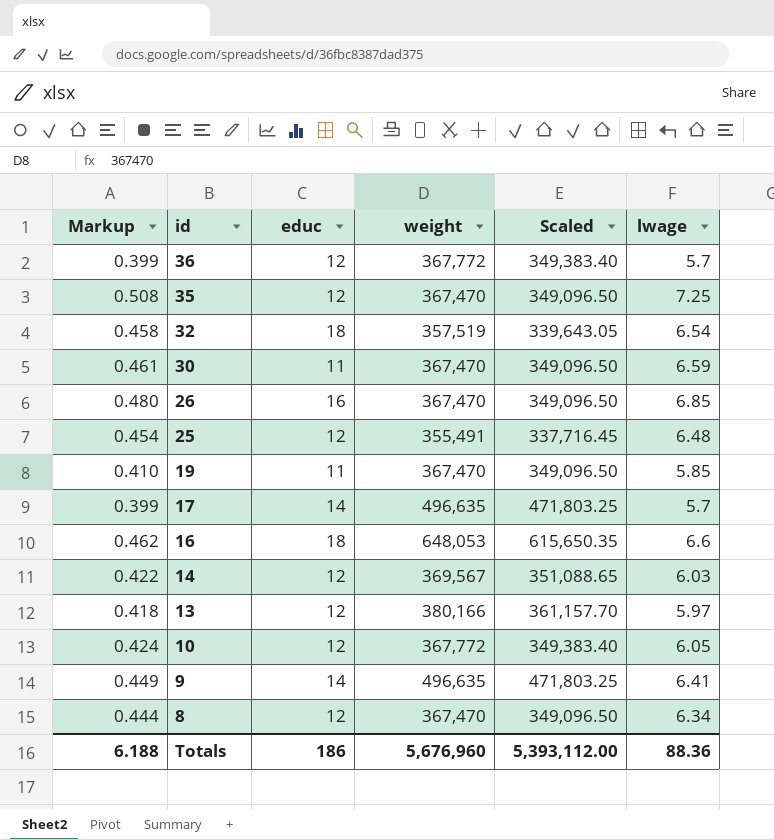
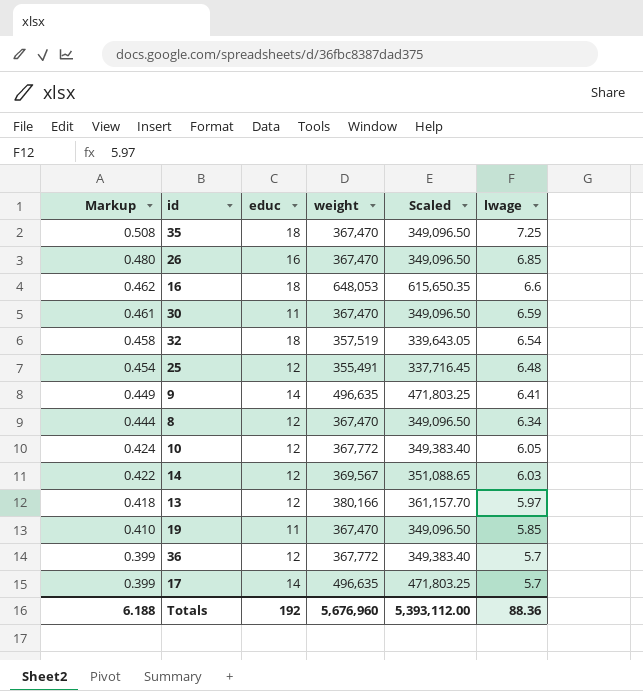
row order: id descending -> Markup descending
35 | educ: 12 -> 18
Totals | educ: 186 -> 192

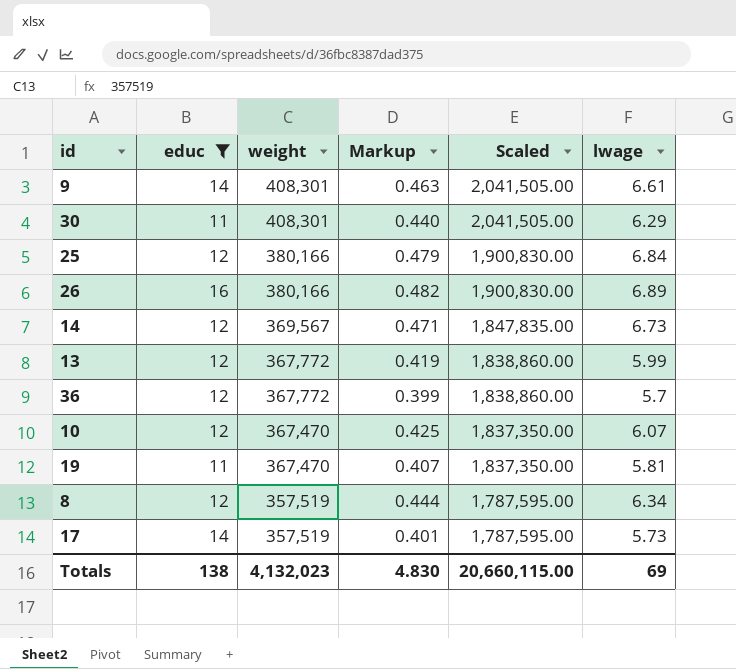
filter: none -> educ != 18
row order: Markup descending -> weight descending
column Markup | position: 1 -> 4
column Scaled | formula: [weight] * 0.95 -> [weight] * 5
9 | weight: 496,635 -> 408,301
9 | Markup: 0.449 -> 0.463
9 | lwage: 6.41 -> 6.61
30 | weight: 367,470 -> 408,301
30 | Markup: 0.461 -> 0.440
30 | lwage: 6.59 -> 6.29
25 | weight: 355,491 -> 380,166
25 | Markup: 0.454 -> 0.479
25 | lwage: 6.48 -> 6.84
26 | weight: 367,470 -> 380,166
26 | Markup: 0.480 -> 0.482
26 | lwage: 6.85 -> 6.89
14 | Markup: 0.422 -> 0.471
14 | lwage: 6.03 -> 6.73
13 | weight: 380,166 -> 367,772
13 | Markup: 0.418 -> 0.419
13 | lwage: 5.97 -> 5.99
10 | weight: 367,772 -> 367,470
10 | Markup: 0.424 -> 0.425
10 | lwage: 6.05 -> 6.07
19 | Markup: 0.410 -> 0.407
19 | lwage: 5.85 -> 5.81
8 | weight: 367,470 -> 357,519
17 | weight: 496,635 -> 357,519
17 | Markup: 0.399 -> 0.401
17 | lwage: 5.7 -> 5.73
Totals | educ: 192 -> 138
Totals | weight: 5,676,960 -> 4,132,023
Totals | Markup: 6.188 -> 4.830
Totals | Scaled: 5,393,112.00 -> 20,660,115.00
Totals | lwage: 88.36 -> 69

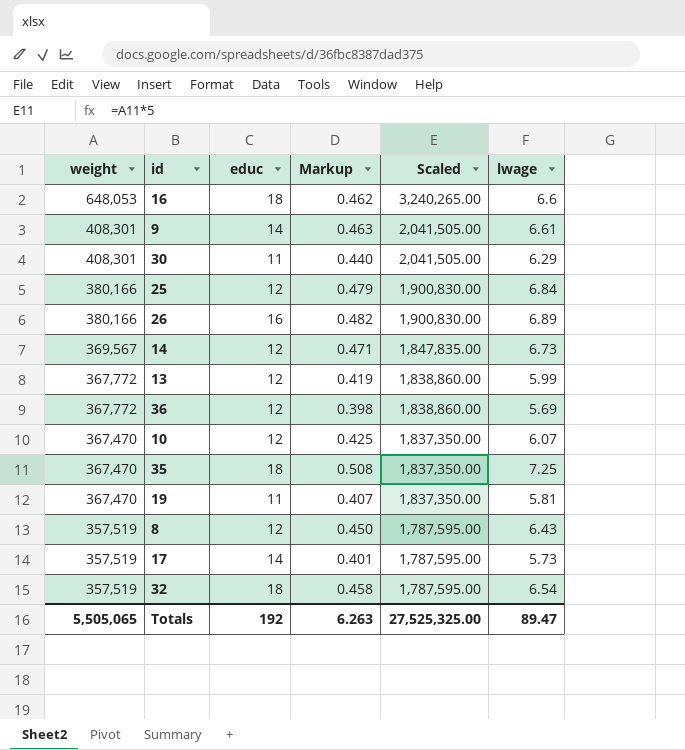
filter: educ != 18 -> none
column weight | position: 3 -> 1
36 | Markup: 0.399 -> 0.398
36 | lwage: 5.7 -> 5.69
8 | Markup: 0.444 -> 0.450
8 | lwage: 6.34 -> 6.43
Totals | weight: 4,132,023 -> 5,505,065
Totals | educ: 138 -> 192
Totals | Markup: 4.830 -> 6.263
Totals | Scaled: 20,660,115.00 -> 27,525,325.00
Totals | lwage: 69 -> 89.47

